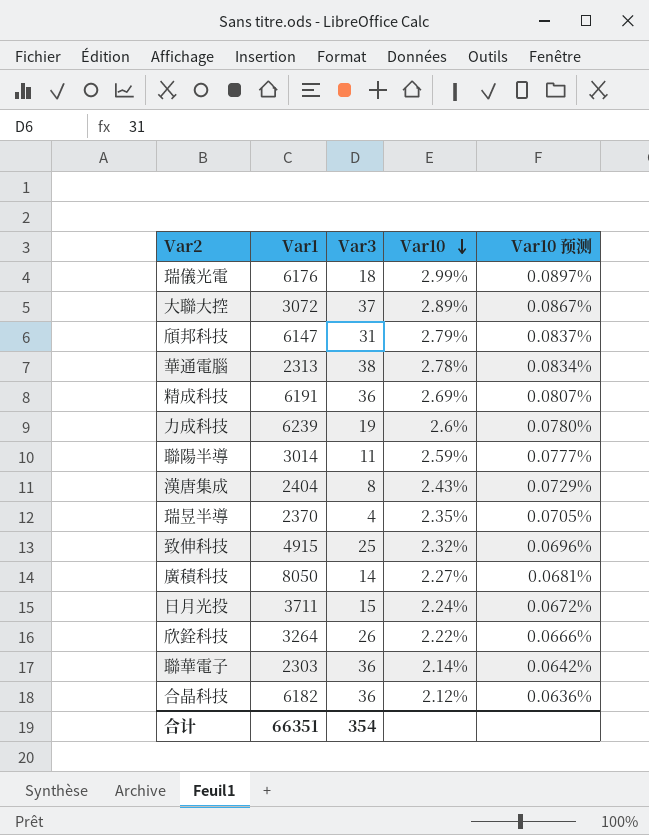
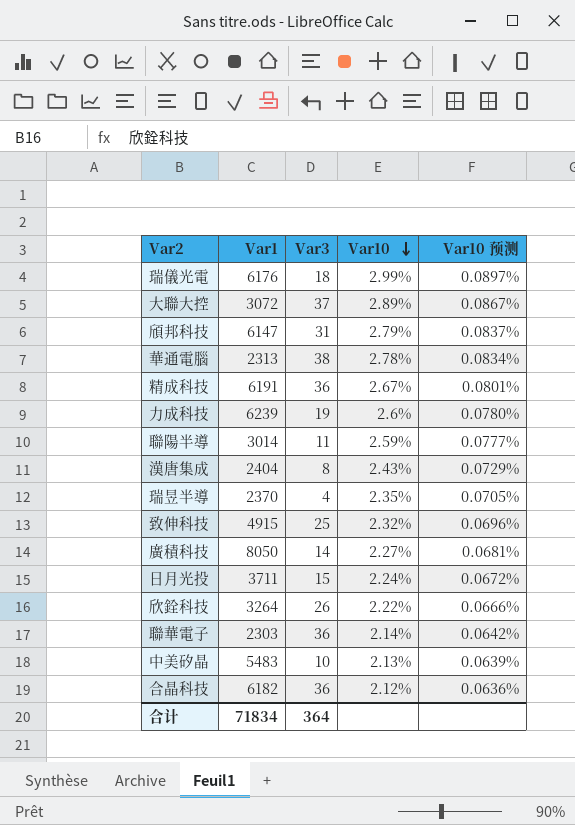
精成科技 | Var10: 2.69% -> 2.67%
精成科技 | Var10 预测: 0.0807% -> 0.0801%
row 中美矽晶: none -> 5483 | 10 | 2.13% | 0.0639%
合计 | Var1: 66351 -> 71834
合计 | Var3: 354 -> 364

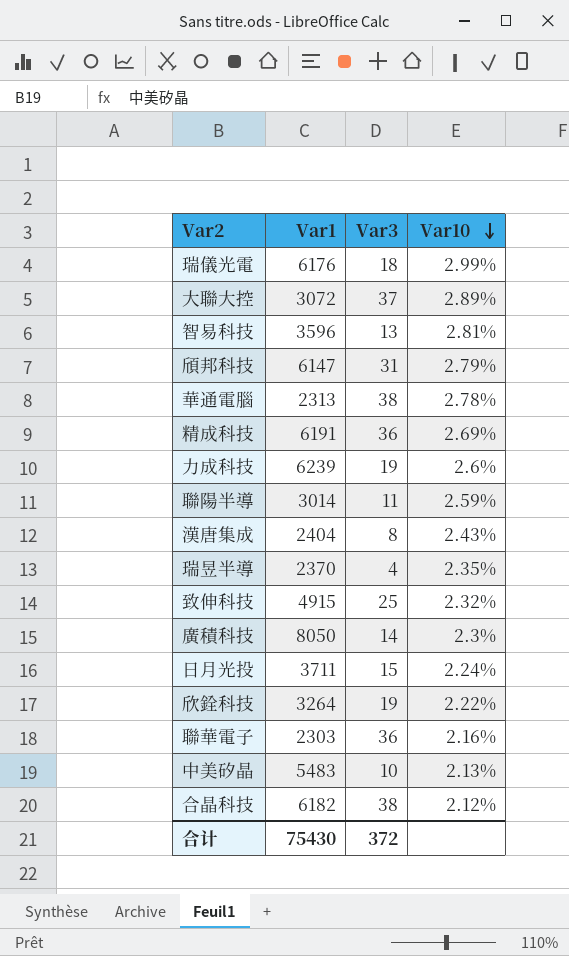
column Var10 预测 | formula: [Var10] * 0.03 -> none
row 智易科技: none -> 3596 | 13 | 2.81%
精成科技 | Var10: 2.67% -> 2.69%
廣積科技 | Var10: 2.27% -> 2.3%
欣銓科技 | Var3: 26 -> 19
聯華電子 | Var10: 2.14% -> 2.16%
合晶科技 | Var3: 36 -> 38
合计 | Var1: 71834 -> 75430
合计 | Var3: 364 -> 372

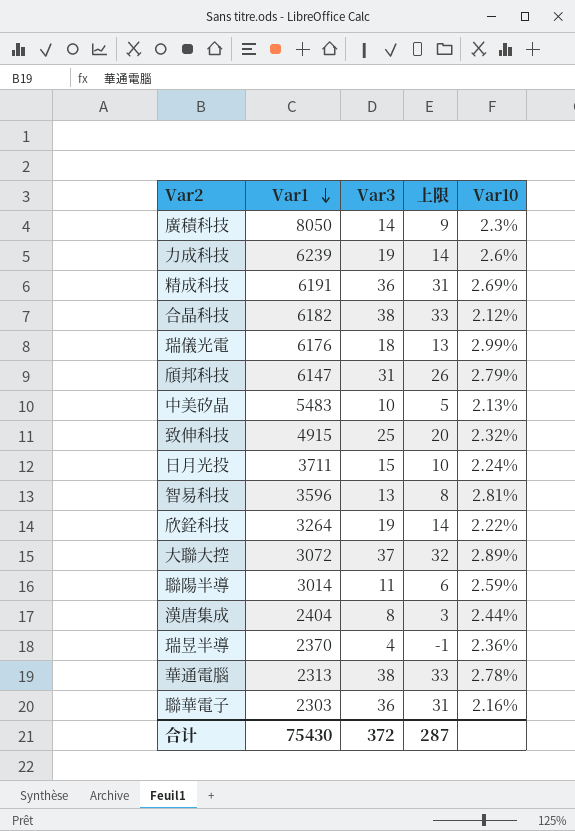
row order: Var10 descending -> Var1 descending
column 上限 | formula: none -> [Var3] - 5
漢唐集成 | Var10: 2.43% -> 2.44%
瑞昱半導 | Var10: 2.35% -> 2.36%

